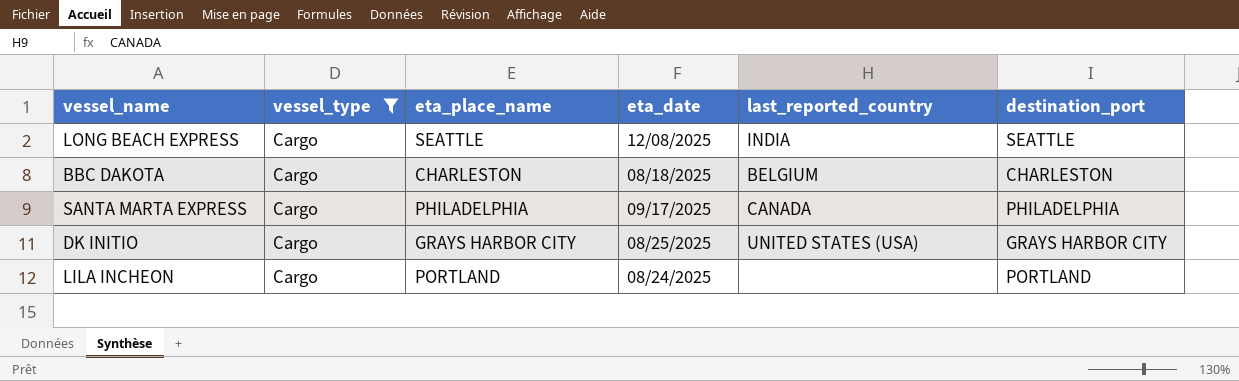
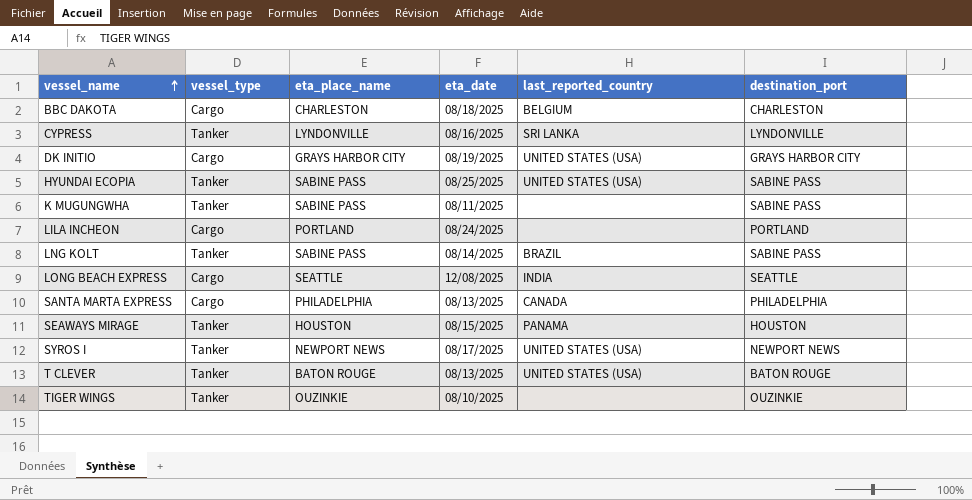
filter: vessel_type = Cargo -> none
row order: none -> vessel_name ascending
DK INITIO | eta_date: 08/25/2025 -> 08/19/2025
SANTA MARTA EXPRESS | eta_date: 09/17/2025 -> 08/13/2025

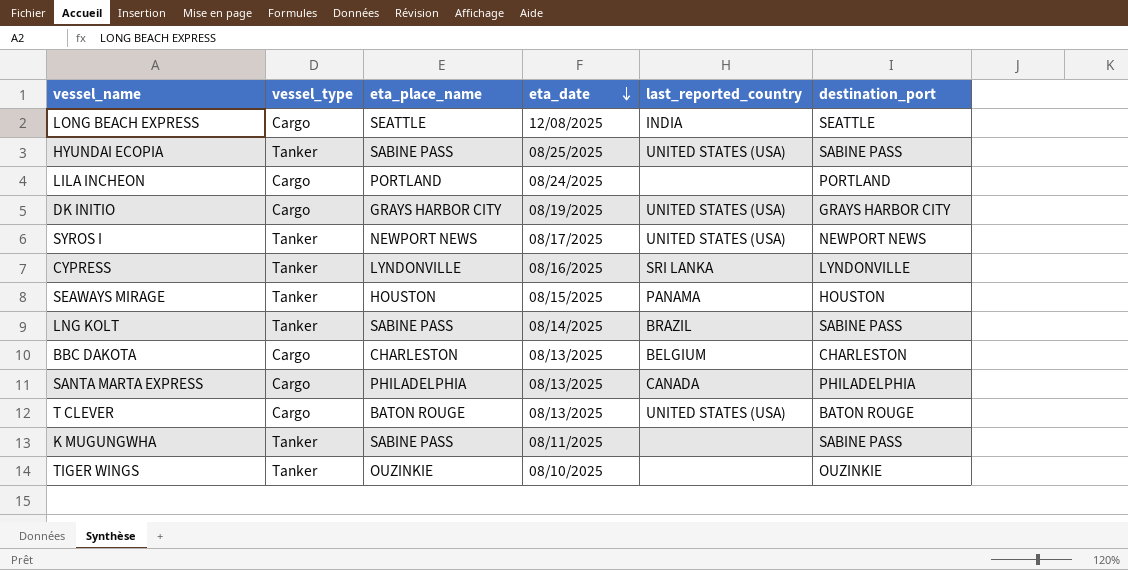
row order: vessel_name ascending -> eta_date descending
BBC DAKOTA | eta_date: 08/18/2025 -> 08/13/2025
T CLEVER | vessel_type: Tanker -> Cargo

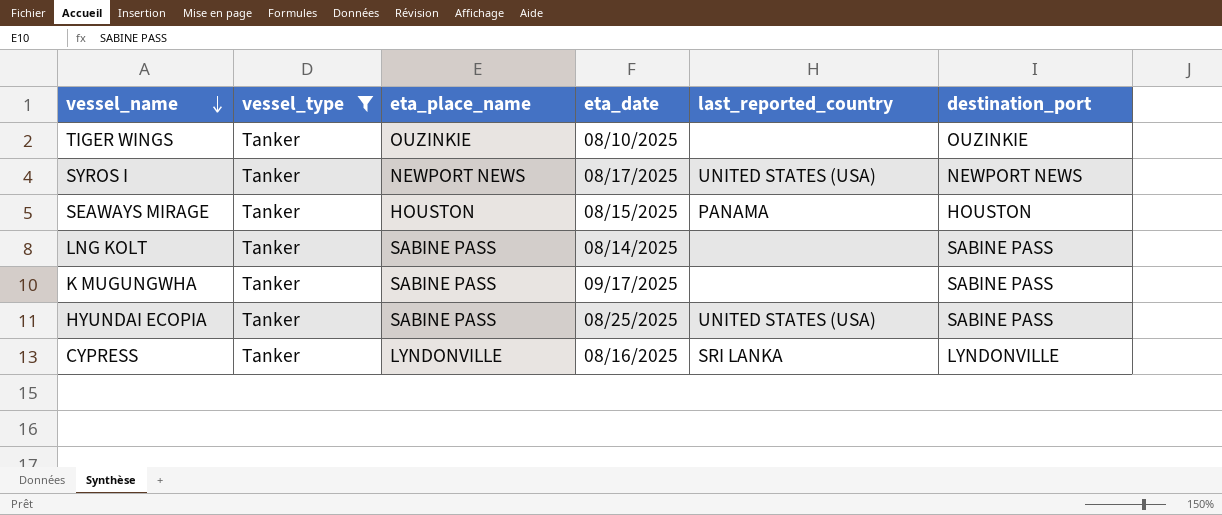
filter: none -> vessel_type = Tanker
row order: eta_date descending -> vessel_name descending
LNG KOLT | last_reported_country: BRAZIL -> none
K MUGUNGWHA | eta_date: 08/11/2025 -> 09/17/2025

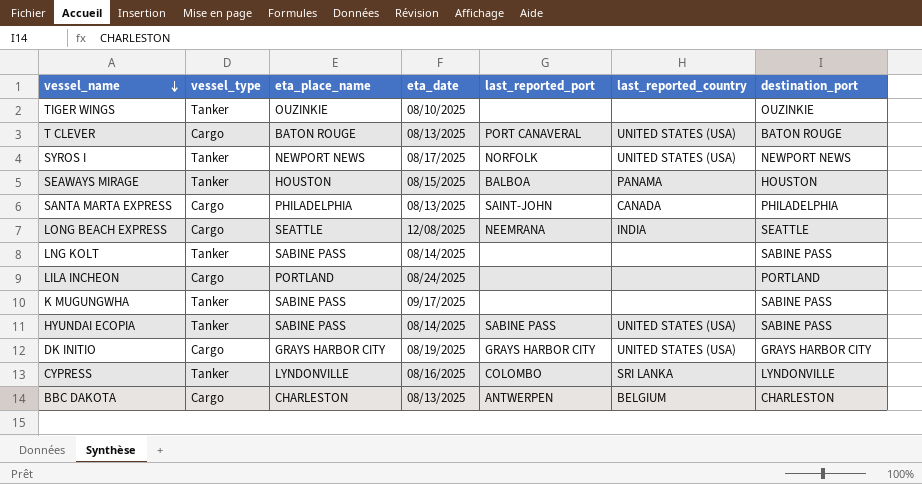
filter: vessel_type = Tanker -> none
column last_reported_port | position: none -> 5
HYUNDAI ECOPIA | eta_date: 08/25/2025 -> 08/14/2025

